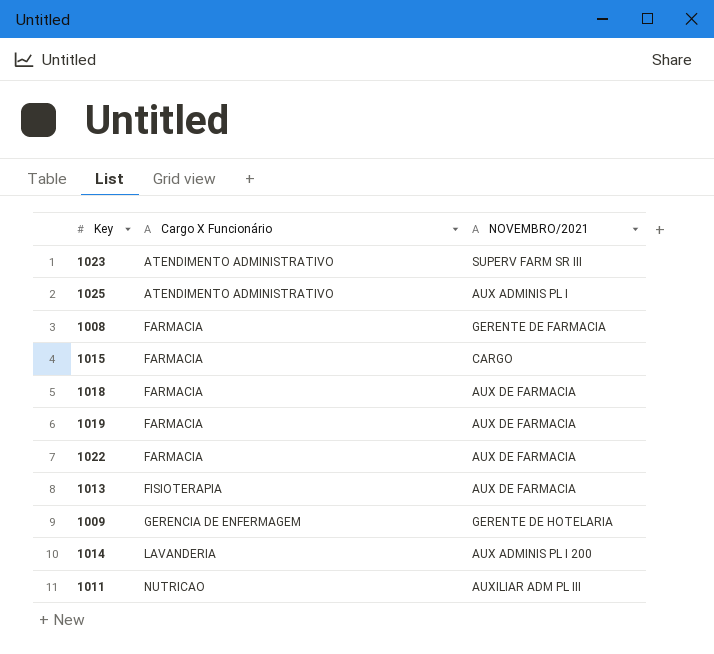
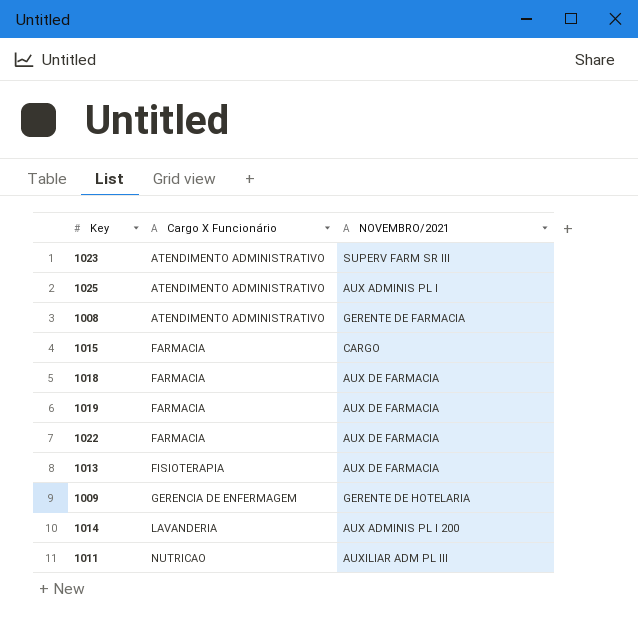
1008 | Cargo X Funcionário: FARMACIA -> ATENDIMENTO ADMINISTRATIVO

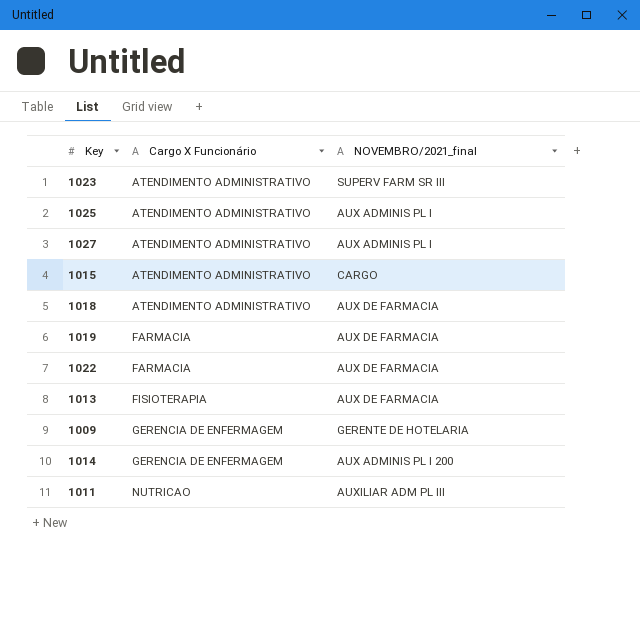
column name: NOVEMBRO/2021 -> NOVEMBRO/2021_final
row 1008: ATENDIMENTO ADMINISTRATIVO | GERENTE DE FARMACIA -> none
row 1027: none -> ATENDIMENTO ADMINISTRATIVO | AUX ADMINIS PL I
1015 | Cargo X Funcionário: FARMACIA -> ATENDIMENTO ADMINISTRATIVO
1018 | Cargo X Funcionário: FARMACIA -> ATENDIMENTO ADMINISTRATIVO
1014 | Cargo X Funcionário: LAVANDERIA -> GERENCIA DE ENFERMAGEM

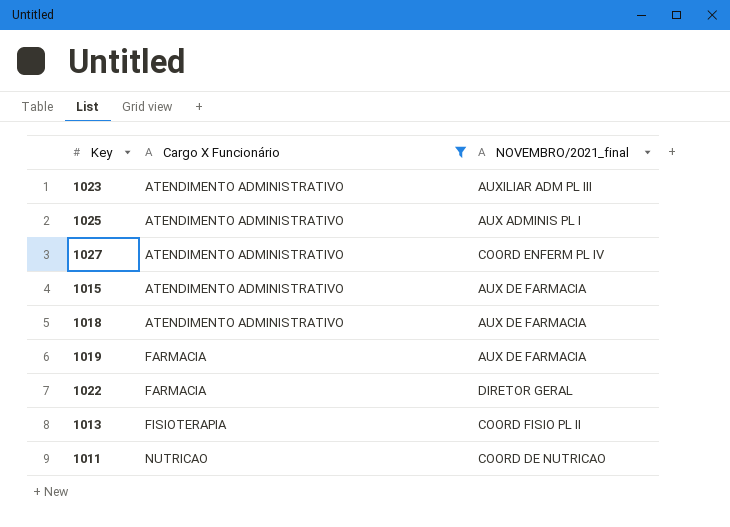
filter: none -> Cargo X Funcionário != GERENCIA DE ENFERMAGEM
1023 | NOVEMBRO/2021_final: SUPERV FARM SR III -> AUXILIAR ADM PL III
1027 | NOVEMBRO/2021_final: AUX ADMINIS PL I -> COORD ENFERM PL IV
1015 | NOVEMBRO/2021_final: CARGO -> AUX DE FARMACIA
1022 | NOVEMBRO/2021_final: AUX DE FARMACIA -> DIRETOR GERAL
1013 | NOVEMBRO/2021_final: AUX DE FARMACIA -> COORD FISIO PL II
1011 | NOVEMBRO/2021_final: AUXILIAR ADM PL III -> COORD DE NUTRICAO

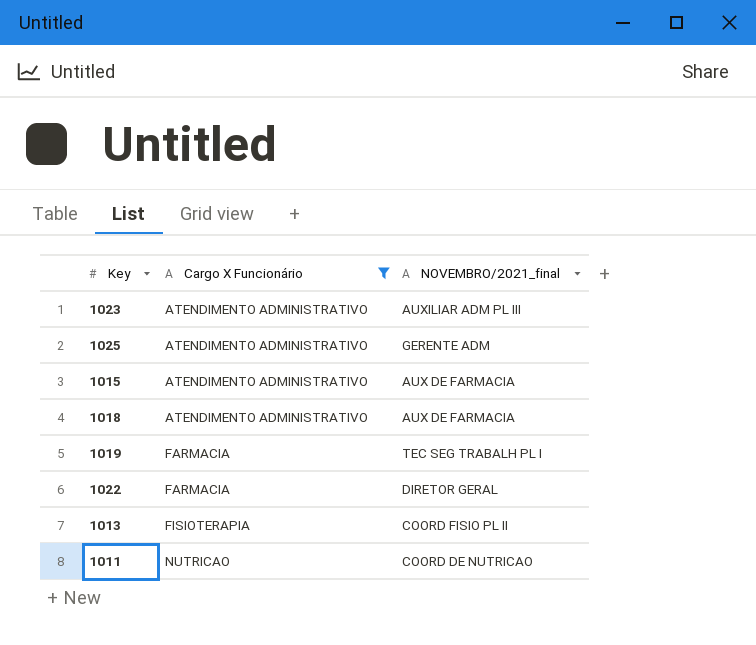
row 1027: ATENDIMENTO ADMINISTRATIVO | COORD ENFERM PL IV -> none
1025 | NOVEMBRO/2021_final: AUX ADMINIS PL I -> GERENTE ADM
1019 | NOVEMBRO/2021_final: AUX DE FARMACIA -> TEC SEG TRABALH PL I

